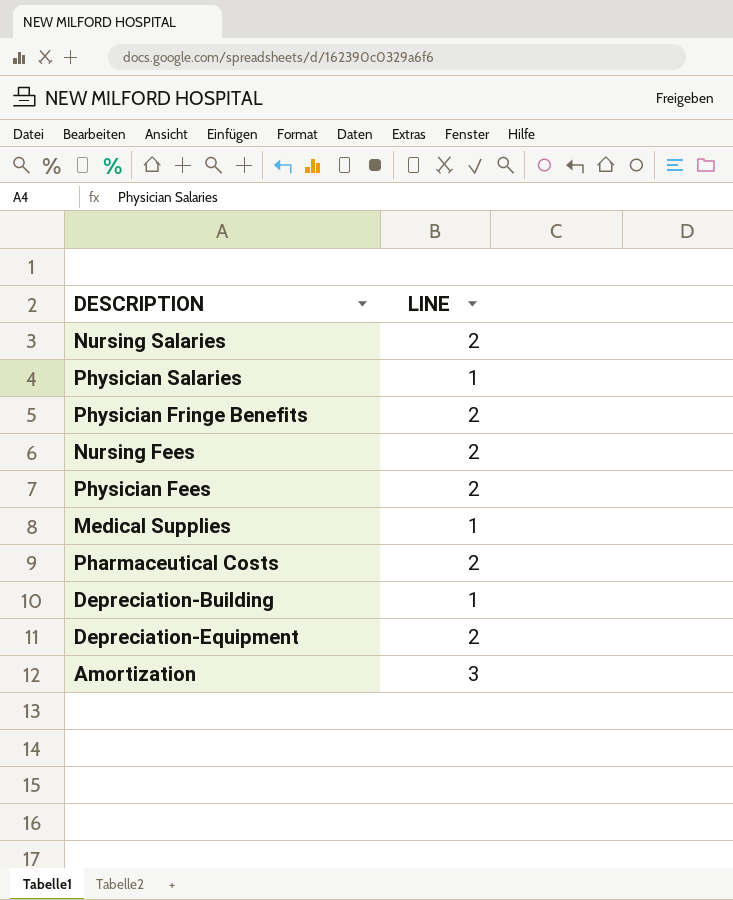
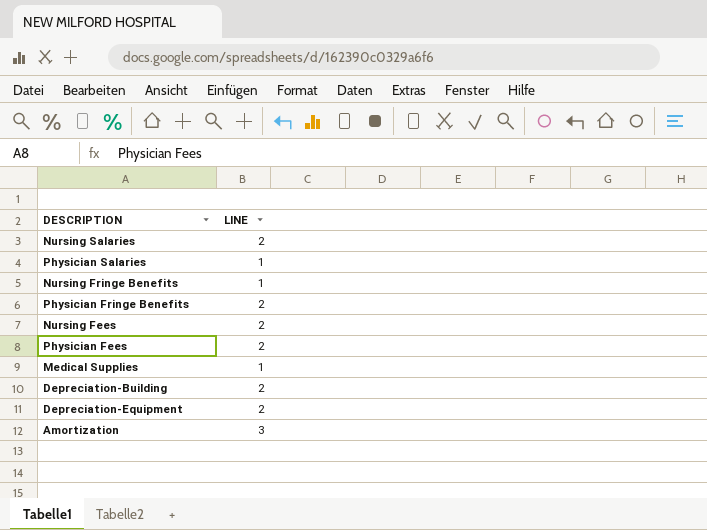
row Pharmaceutical Costs: 2 -> none
row Nursing Fringe Benefits: none -> 1
Depreciation-Building | LINE: 1 -> 2

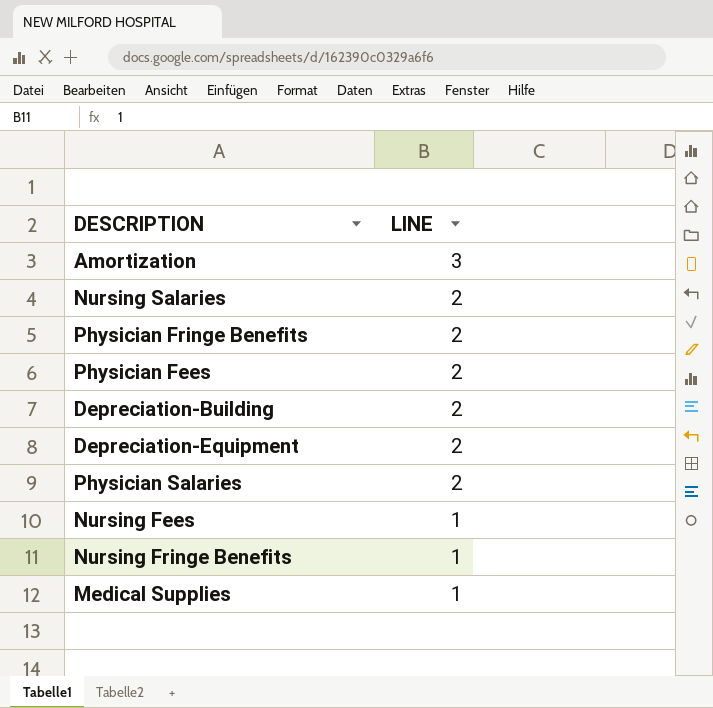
row order: none -> LINE descending
Physician Salaries | LINE: 1 -> 2
Nursing Fees | LINE: 2 -> 1

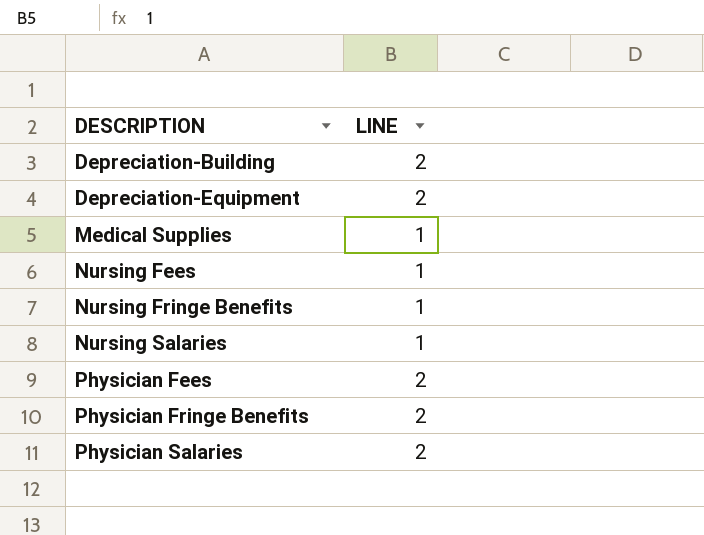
row order: LINE descending -> DESCRIPTION ascending
row Amortization: 3 -> none
Nursing Salaries | LINE: 2 -> 1

